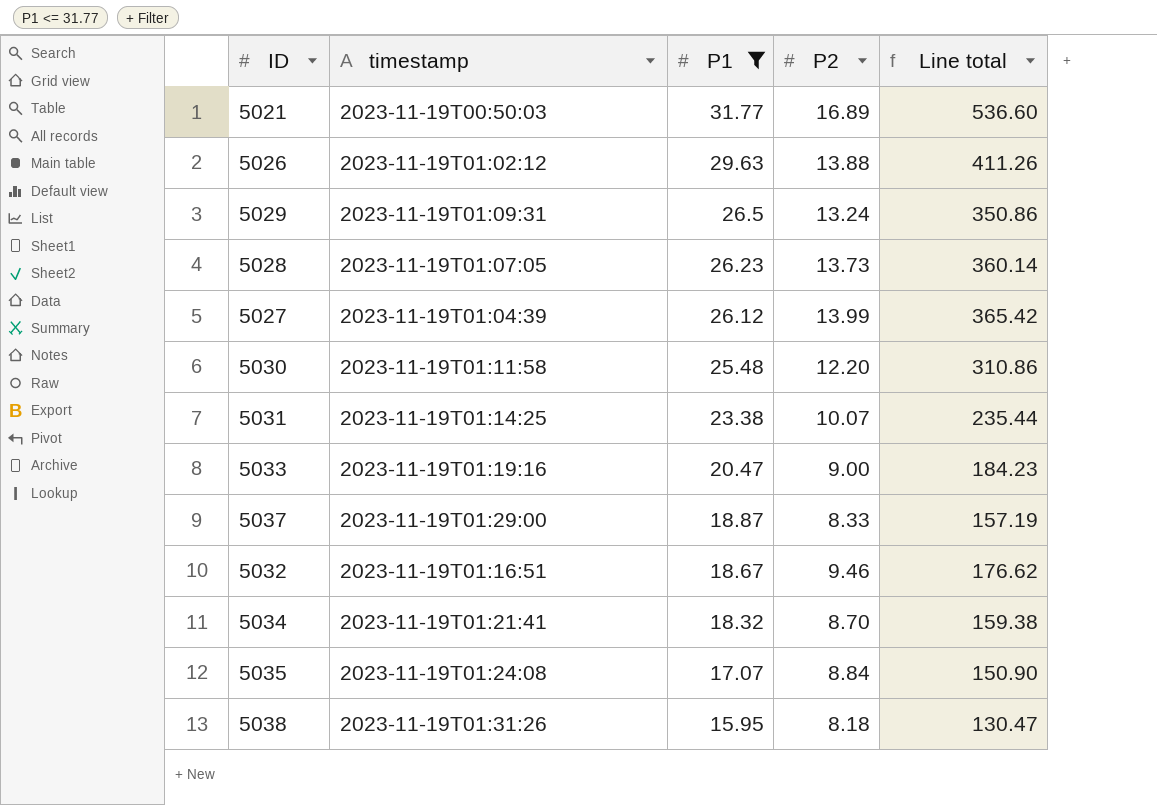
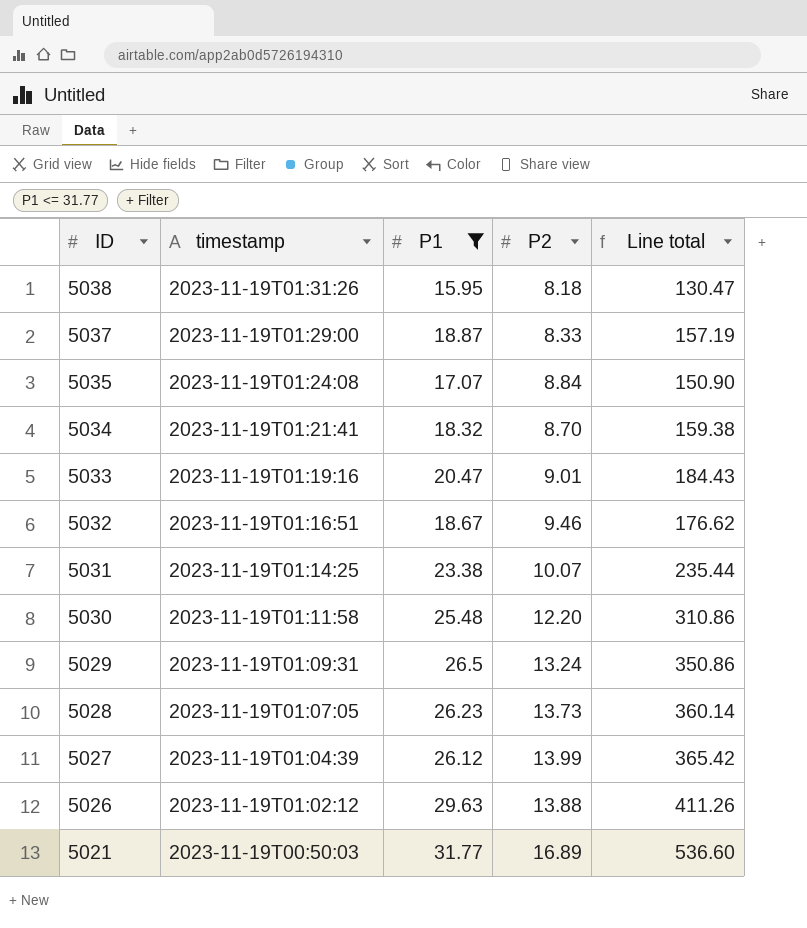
row order: P1 descending -> ID descending
5033 | P2: 9.00 -> 9.01
5033 | Line total: 184.23 -> 184.43

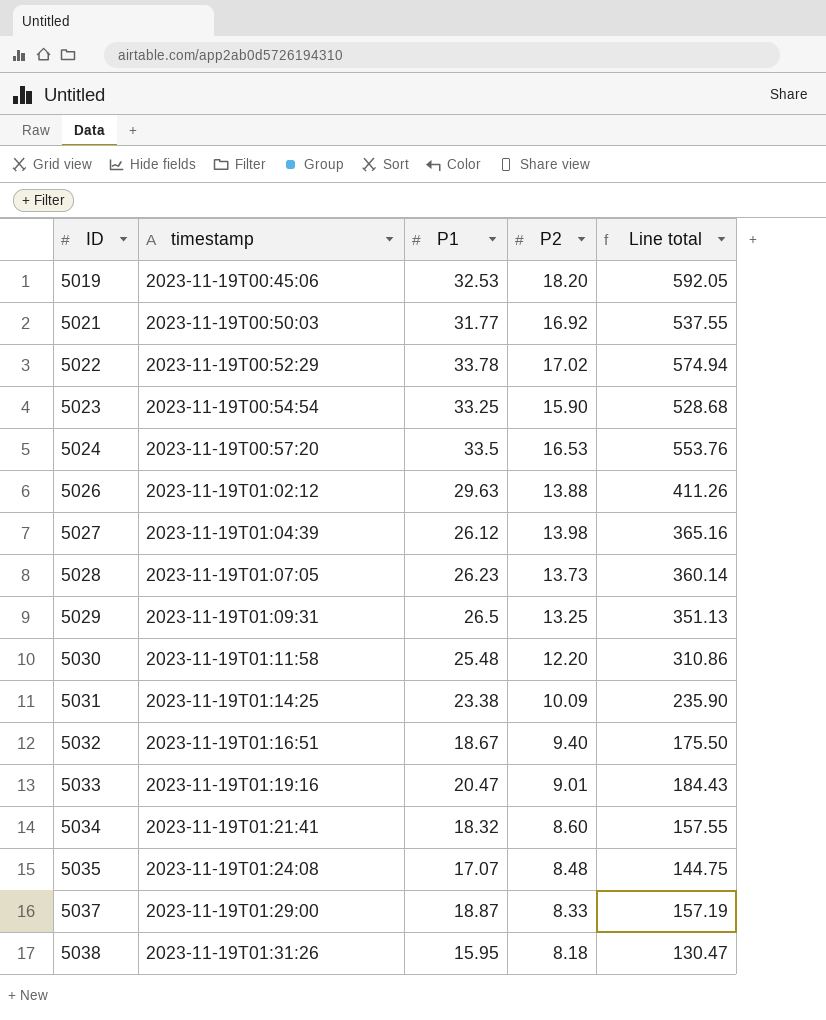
filter: P1 <= 31.77 -> none
row order: ID descending -> ID ascending
5021 | P2: 16.89 -> 16.92
5021 | Line total: 536.60 -> 537.55
5027 | P2: 13.99 -> 13.98
5027 | Line total: 365.42 -> 365.16
5029 | P2: 13.24 -> 13.25
5029 | Line total: 350.86 -> 351.13
5031 | P2: 10.07 -> 10.09
5031 | Line total: 235.44 -> 235.90
5032 | P2: 9.46 -> 9.40
5032 | Line total: 176.62 -> 175.50
5034 | P2: 8.70 -> 8.60
5034 | Line total: 159.38 -> 157.55
5035 | P2: 8.84 -> 8.48
5035 | Line total: 150.90 -> 144.75

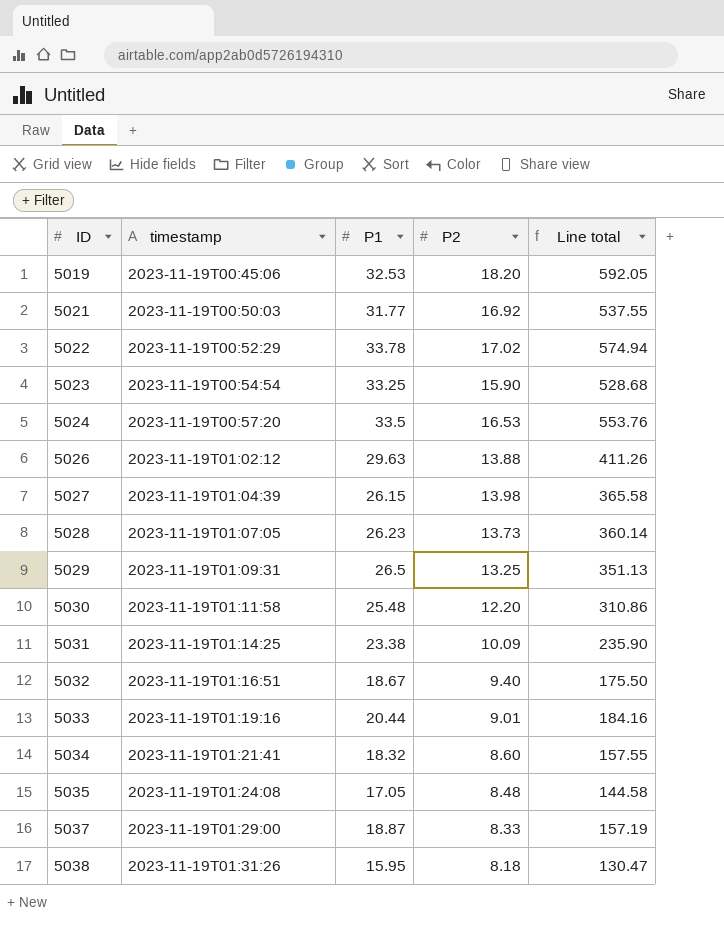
5027 | P1: 26.12 -> 26.15
5027 | Line total: 365.16 -> 365.58
5033 | P1: 20.47 -> 20.44
5033 | Line total: 184.43 -> 184.16
5035 | P1: 17.07 -> 17.05
5035 | Line total: 144.75 -> 144.58

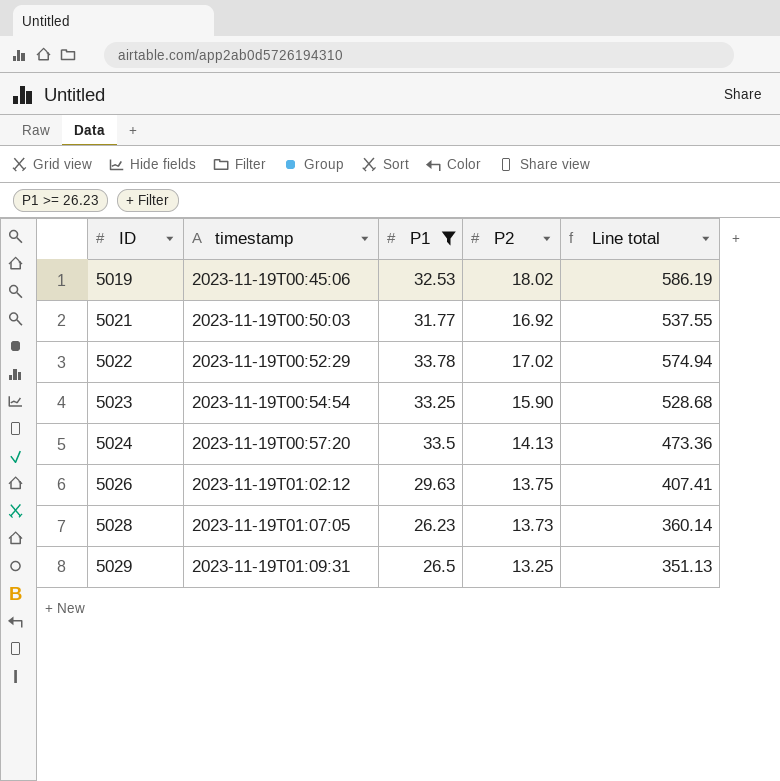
filter: none -> P1 >= 26.23
5019 | P2: 18.20 -> 18.02
5019 | Line total: 592.05 -> 586.19
5024 | P2: 16.53 -> 14.13
5024 | Line total: 553.76 -> 473.36
5026 | P2: 13.88 -> 13.75
5026 | Line total: 411.26 -> 407.41

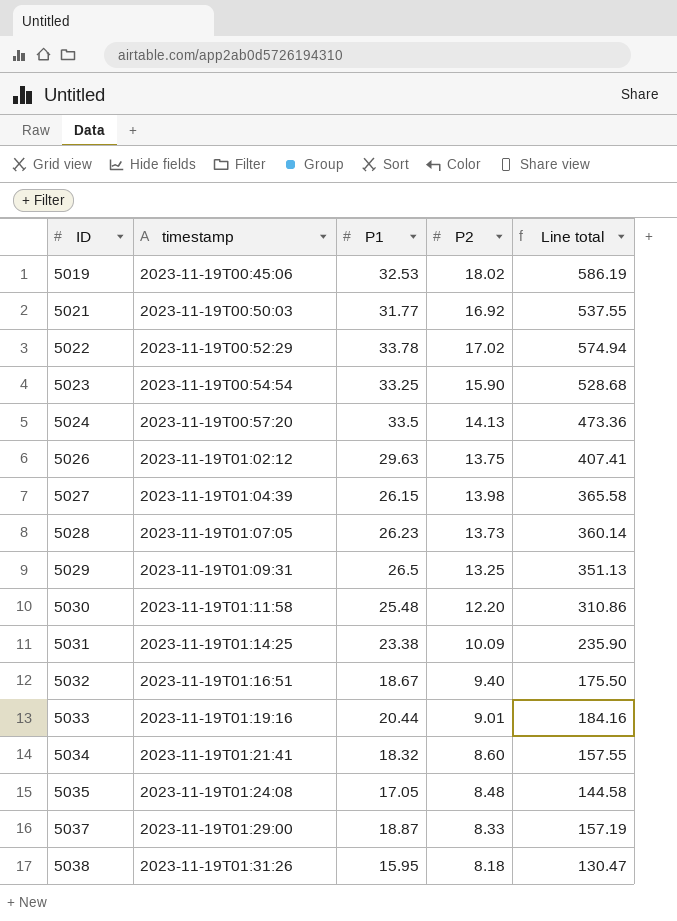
filter: P1 >= 26.23 -> none

